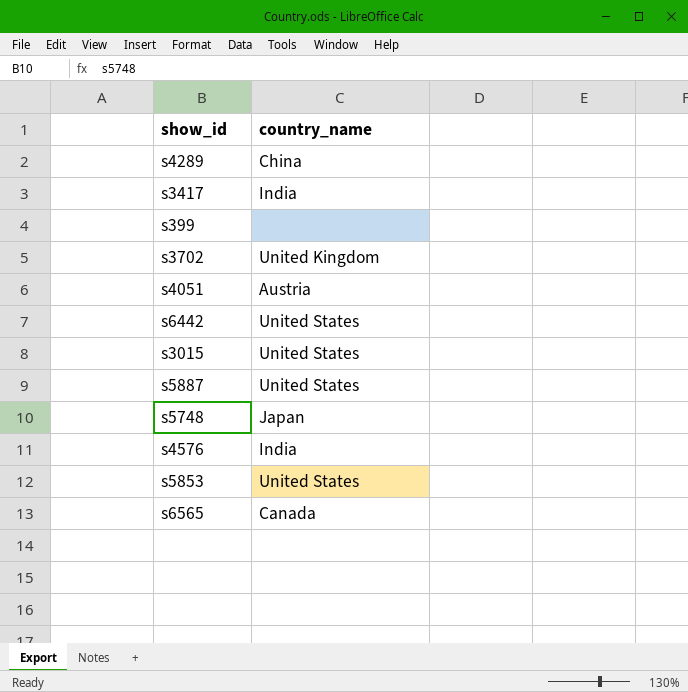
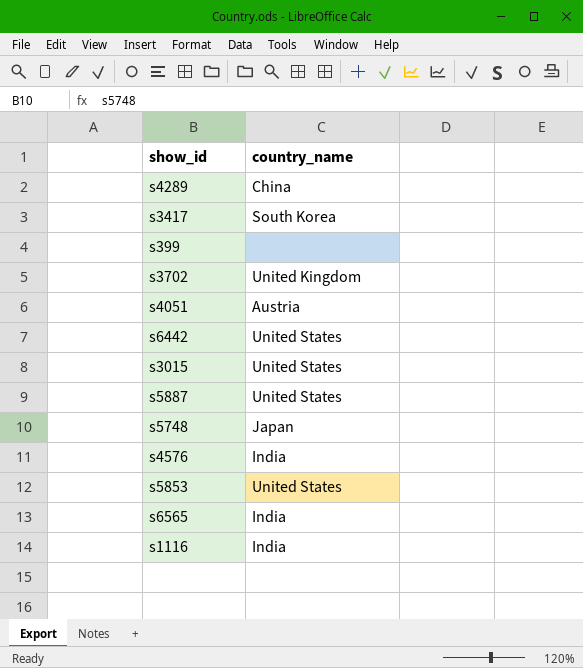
s3417 | country_name: India -> South Korea
s6565 | country_name: Canada -> India
row s1116: none -> India

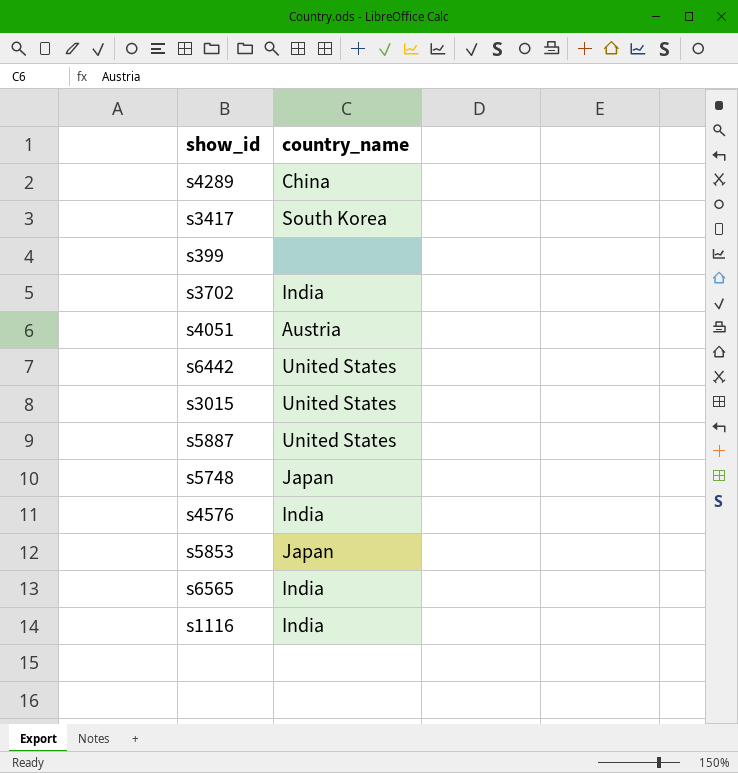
s3702 | country_name: United Kingdom -> India
s5853 | country_name: United States -> Japan

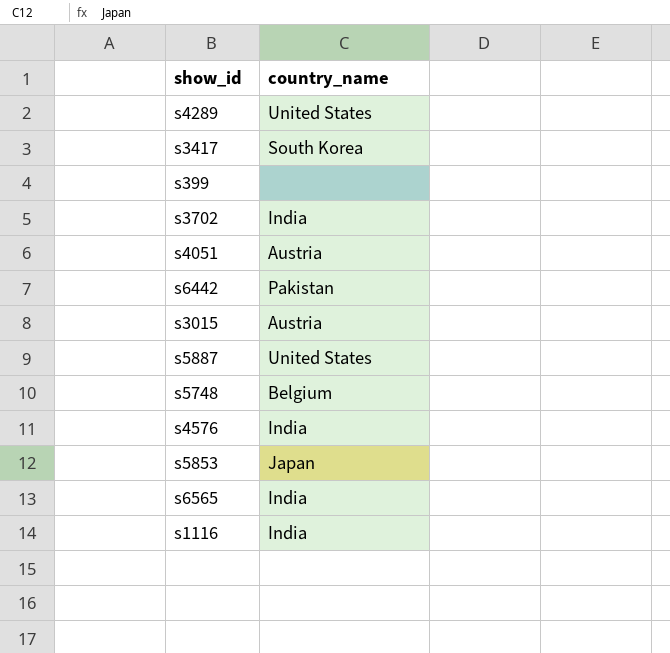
s4289 | country_name: China -> United States
s6442 | country_name: United States -> Pakistan
s3015 | country_name: United States -> Austria
s5748 | country_name: Japan -> Belgium

